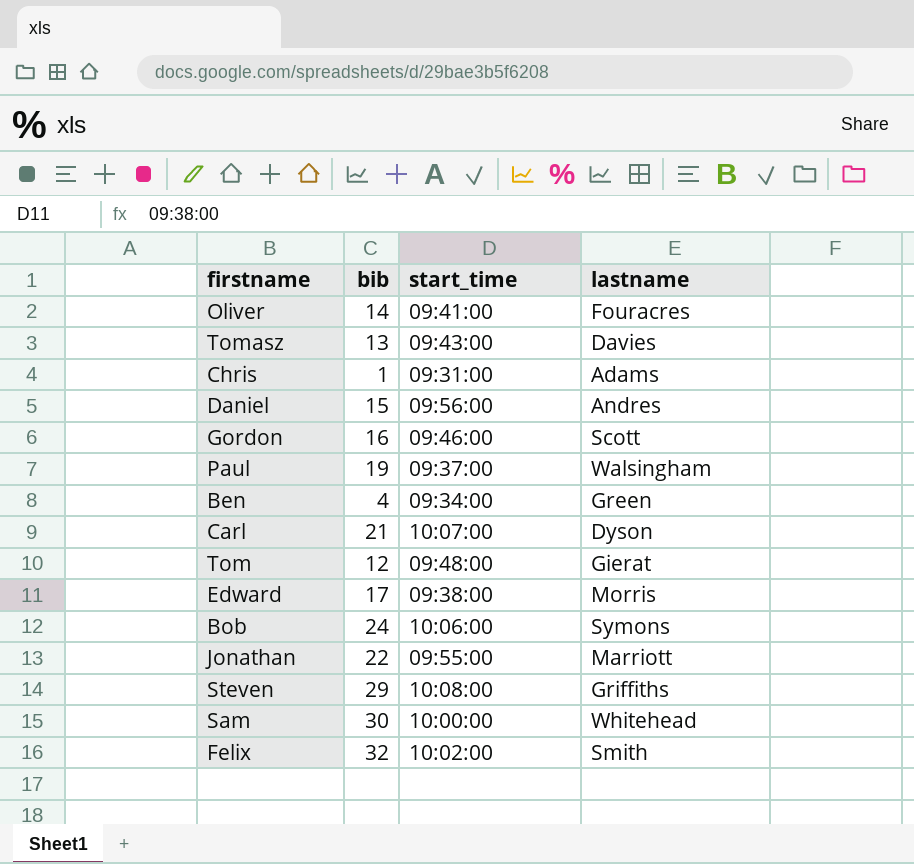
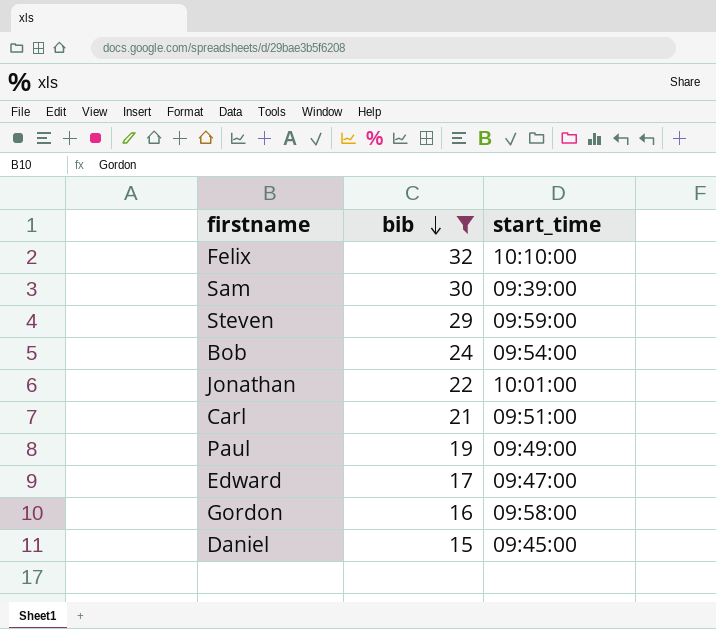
filter: none -> bib >= 15
row order: none -> bib descending
column lastname | position: 4 -> none
Felix | start_time: 10:02:00 -> 10:10:00
Sam | start_time: 10:00:00 -> 09:39:00
Steven | start_time: 10:08:00 -> 09:59:00
Bob | start_time: 10:06:00 -> 09:54:00
Jonathan | start_time: 09:55:00 -> 10:01:00
Carl | start_time: 10:07:00 -> 09:51:00
Paul | start_time: 09:37:00 -> 09:49:00
Edward | start_time: 09:38:00 -> 09:47:00
Gordon | start_time: 09:46:00 -> 09:58:00
Daniel | start_time: 09:56:00 -> 09:45:00

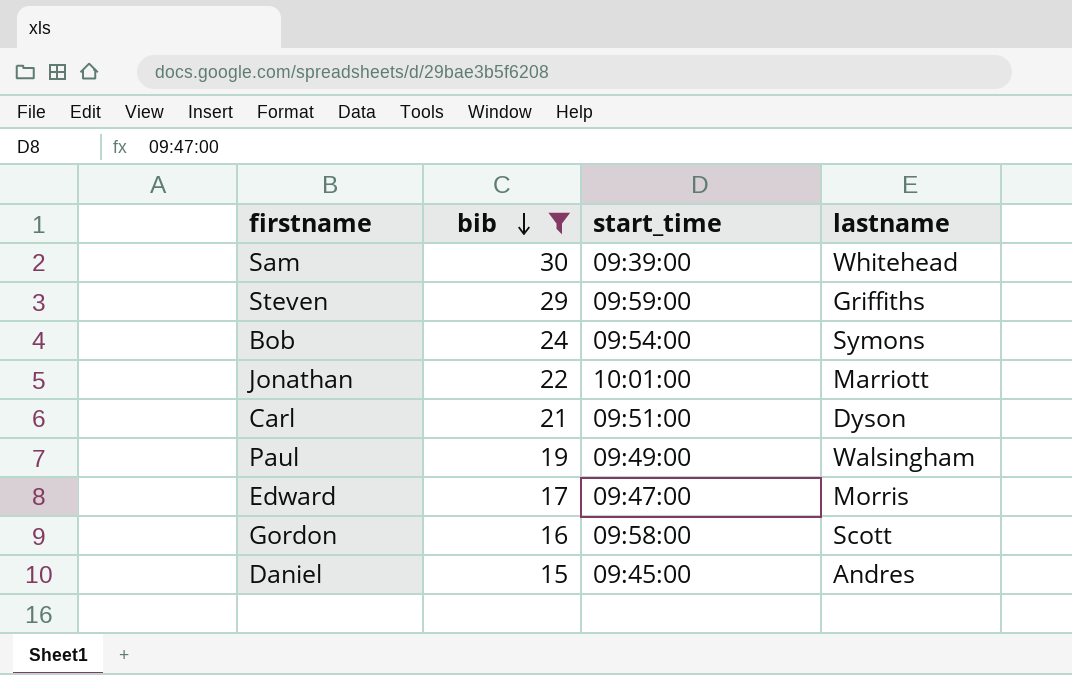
column lastname | position: none -> 4
row Felix: 32 | 10:10:00 -> none

